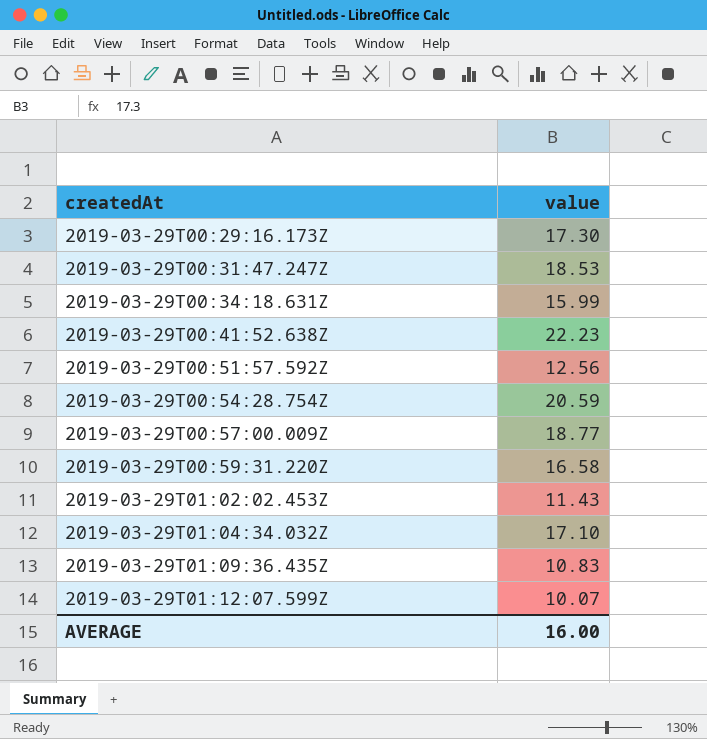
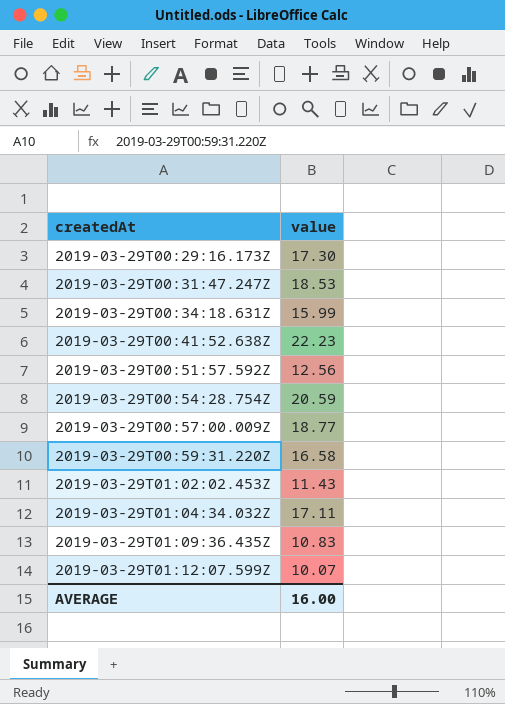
2019-03-29T01:04:34.032Z | value: 17.10 -> 17.11

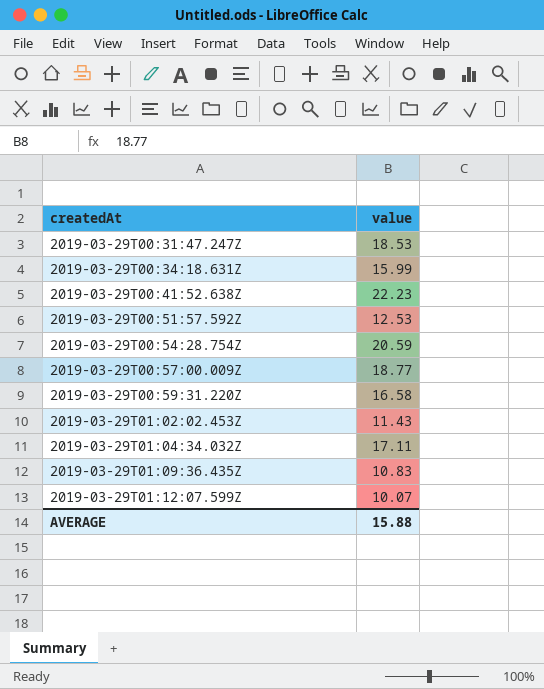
row 2019-03-29T00:29:16.173Z: 17.30 -> none
2019-03-29T00:51:57.592Z | value: 12.56 -> 12.53
AVERAGE | value: 16.00 -> 15.88

